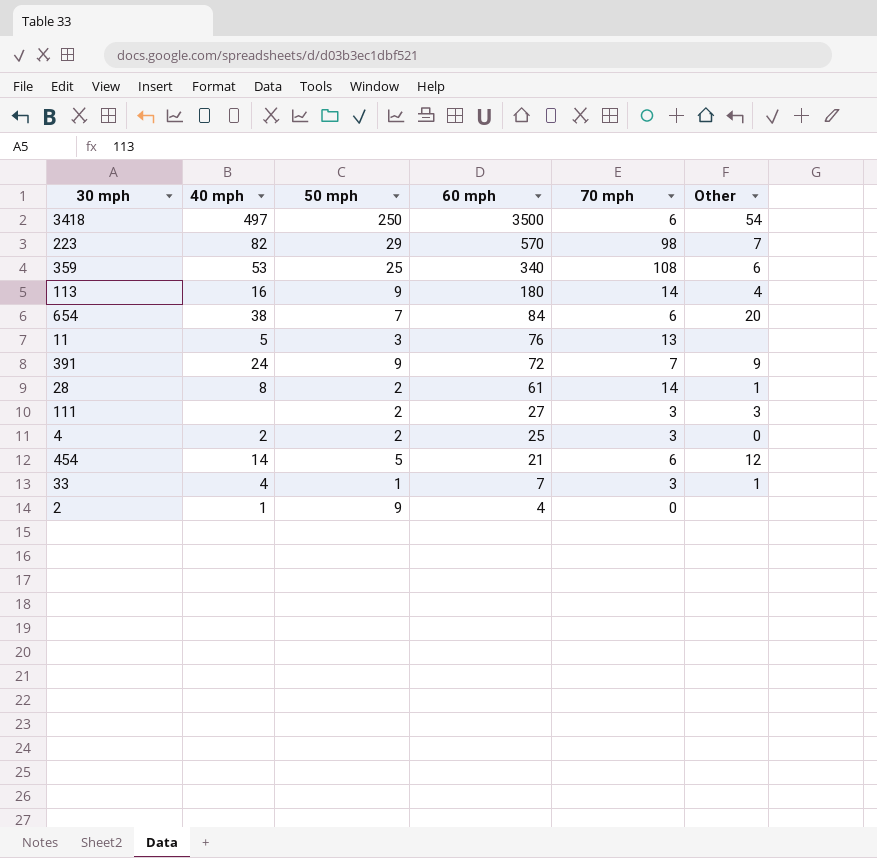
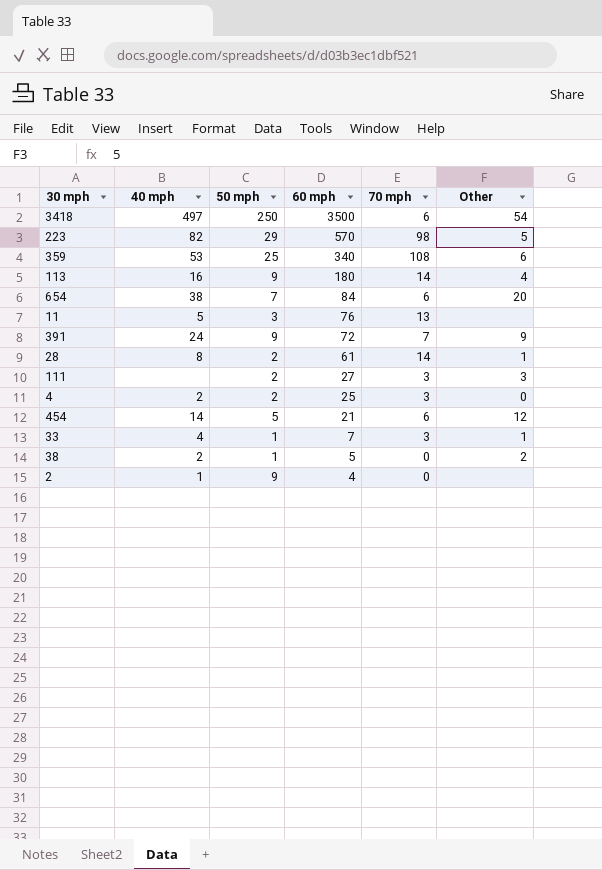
223 | Other: 7 -> 5
row 38: none -> 2 | 1 | 5 | 0 | 2

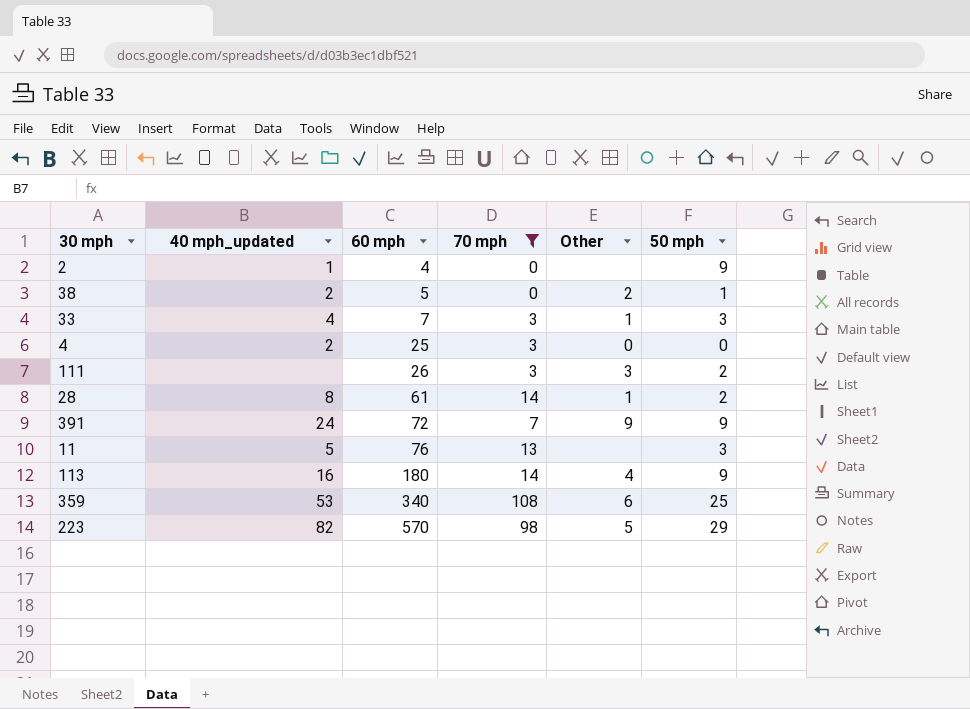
filter: none -> 70 mph != 6
row order: 60 mph descending -> 60 mph ascending
column name: 40 mph -> 40 mph_updated
column 50 mph | position: 3 -> 6
33 | 50 mph: 1 -> 3
4 | 50 mph: 2 -> 0
111 | 60 mph: 27 -> 26

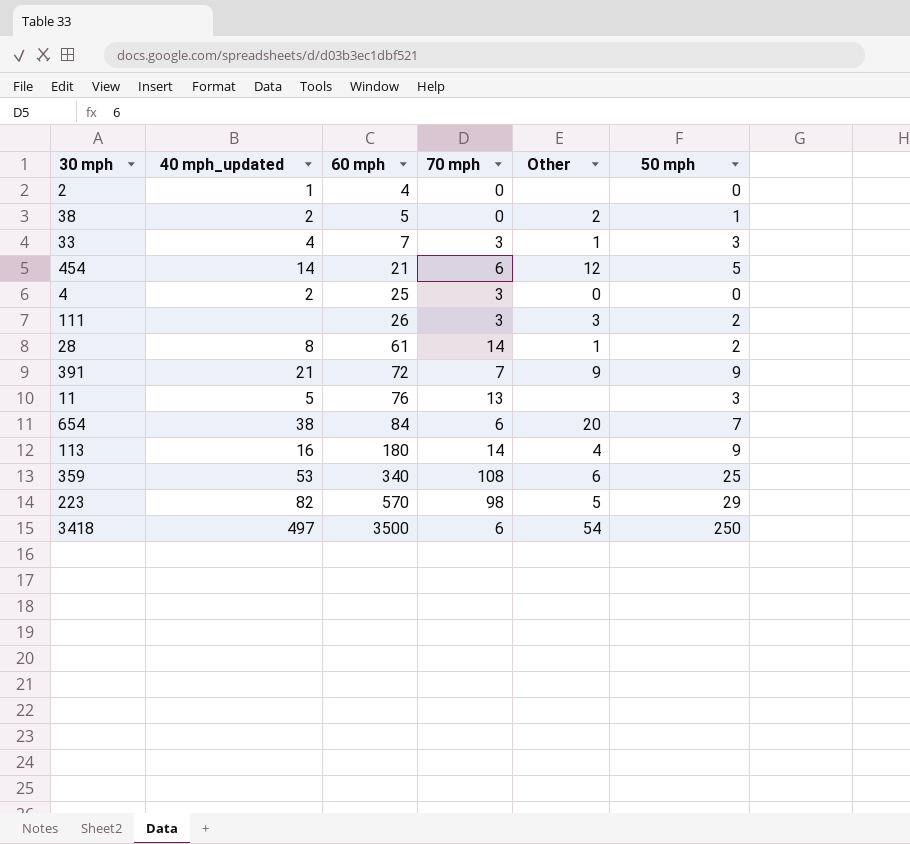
filter: 70 mph != 6 -> none
2 | 50 mph: 9 -> 0
391 | 40 mph_updated: 24 -> 21

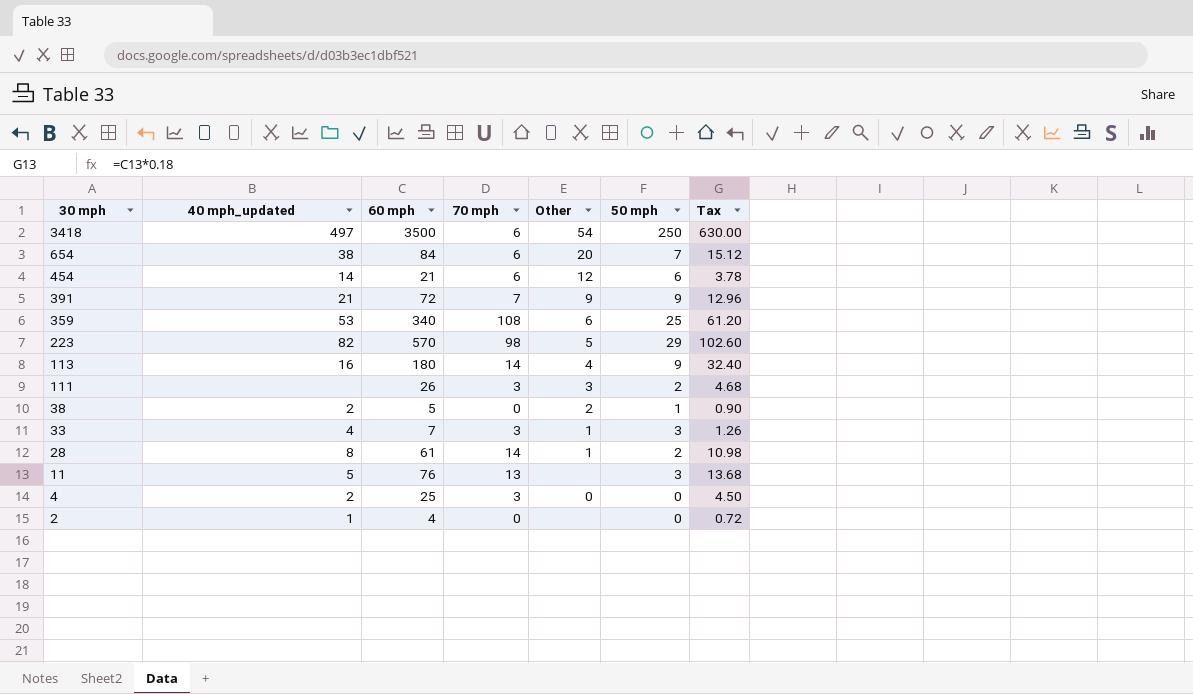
row order: 60 mph ascending -> 30 mph descending
column Tax | formula: none -> [60 mph] * 0.18
454 | 50 mph: 5 -> 6

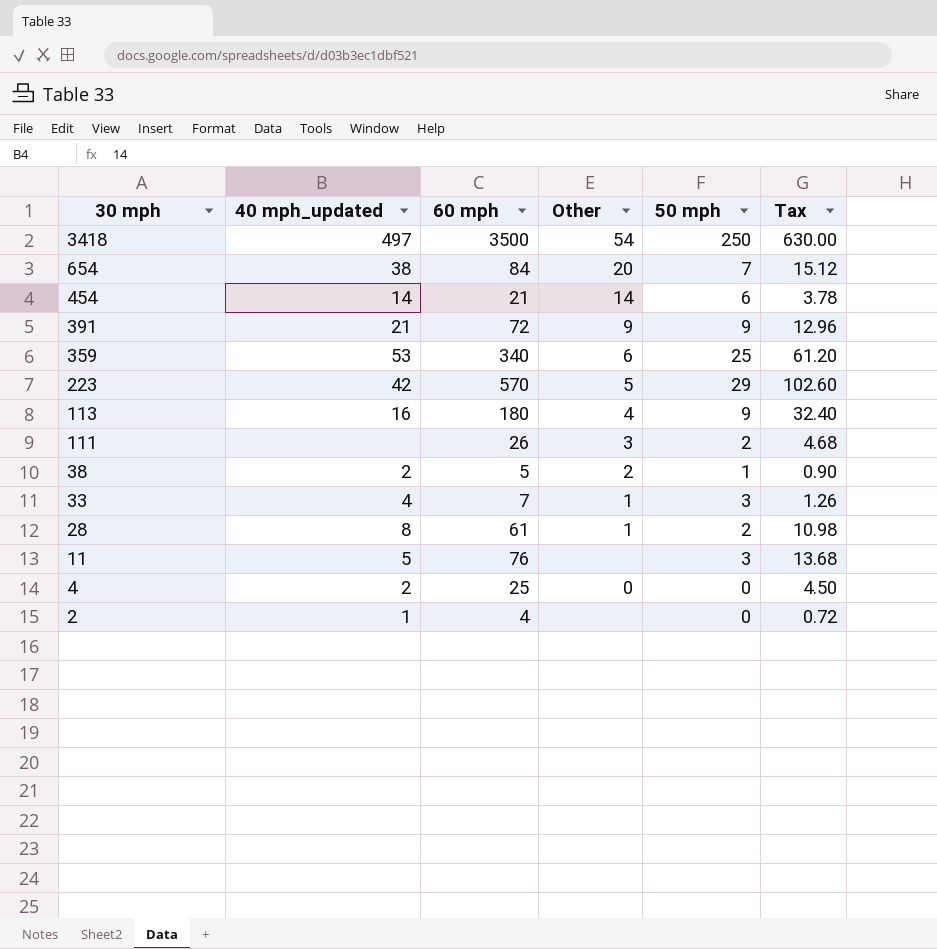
column 70 mph | position: 4 -> none
454 | Other: 12 -> 14
223 | 40 mph_updated: 82 -> 42

